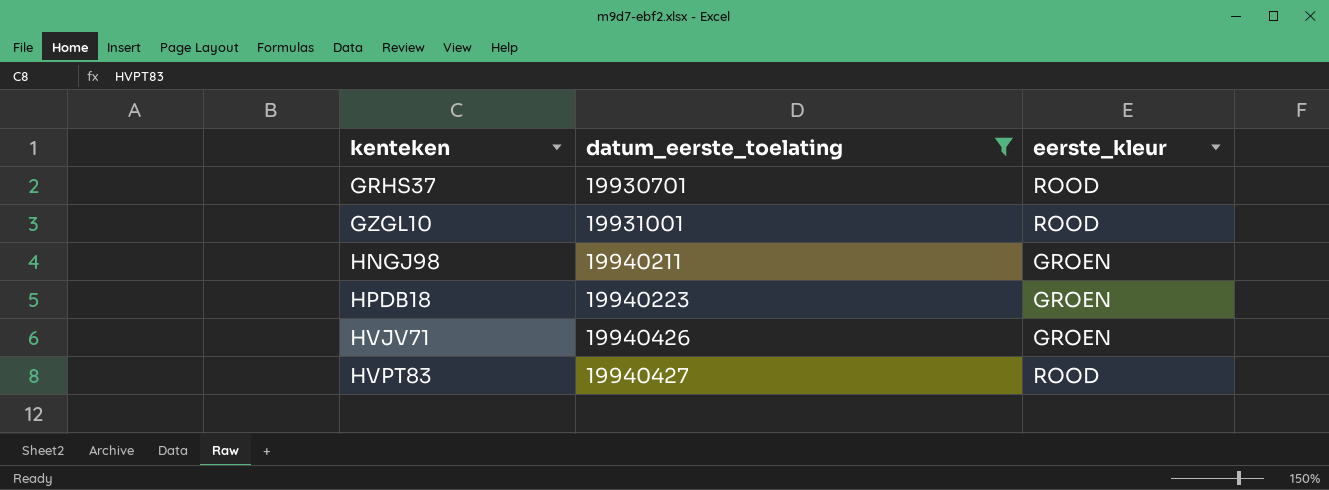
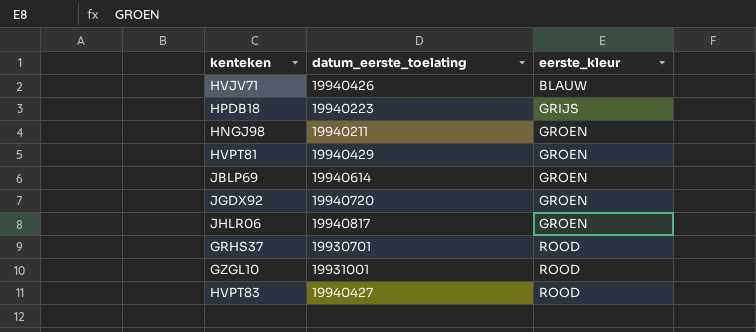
filter: datum_eerste_toelating <= 19940427 -> none
row order: kenteken ascending -> eerste_kleur ascending
HVJV71 | eerste_kleur: GROEN -> BLAUW
HPDB18 | eerste_kleur: GROEN -> GRIJS

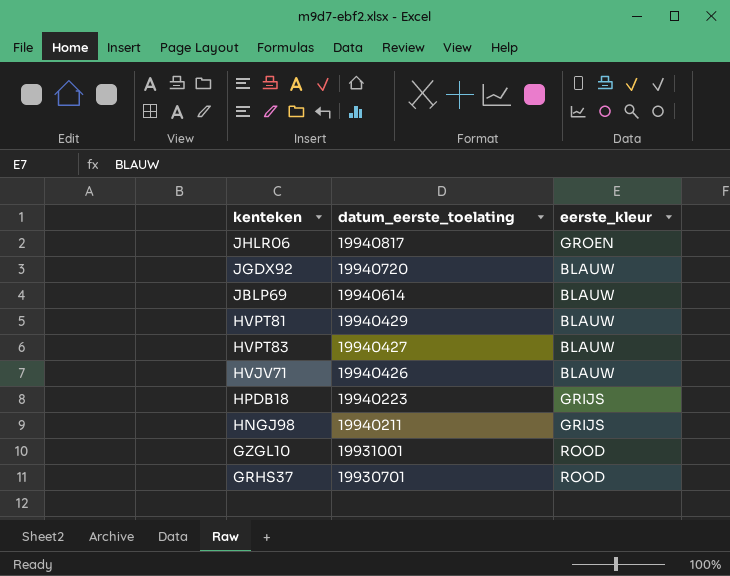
row order: eerste_kleur ascending -> datum_eerste_toelating descending
JGDX92 | eerste_kleur: GROEN -> BLAUW
JBLP69 | eerste_kleur: GROEN -> BLAUW
HVPT81 | eerste_kleur: GROEN -> BLAUW
HVPT83 | eerste_kleur: ROOD -> BLAUW
HNGJ98 | eerste_kleur: GROEN -> GRIJS

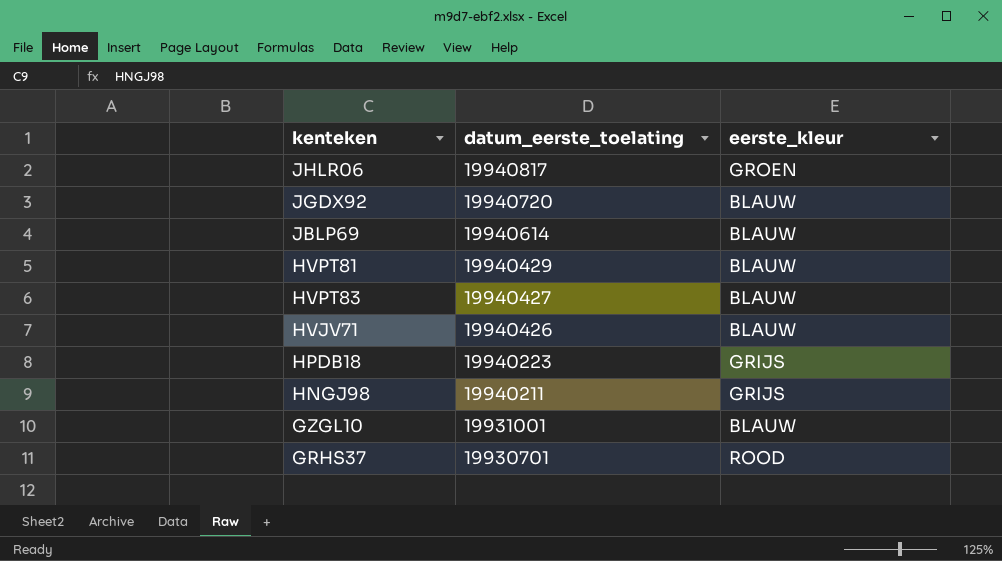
GZGL10 | eerste_kleur: ROOD -> BLAUW

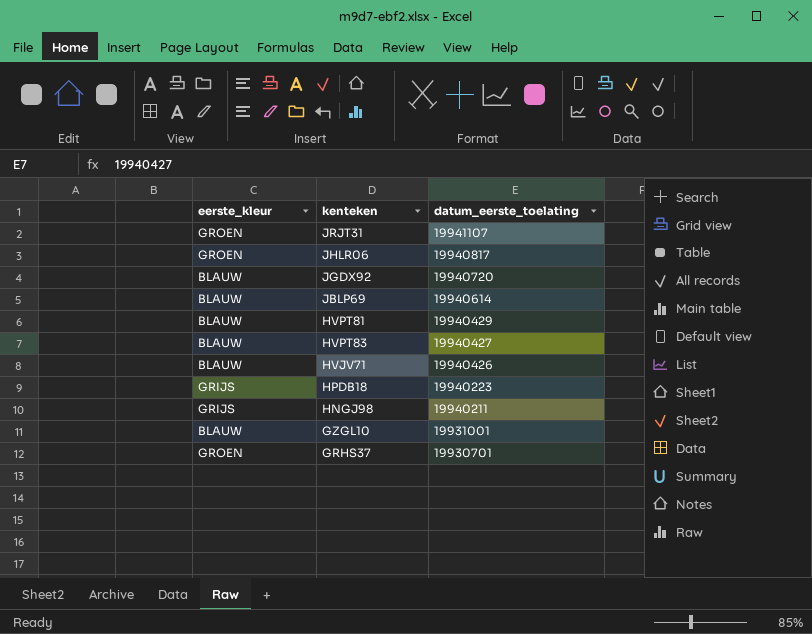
column eerste_kleur | position: 3 -> 1
row JRJT31: none -> GROEN | 19941107
GRHS37 | eerste_kleur: ROOD -> GROEN

